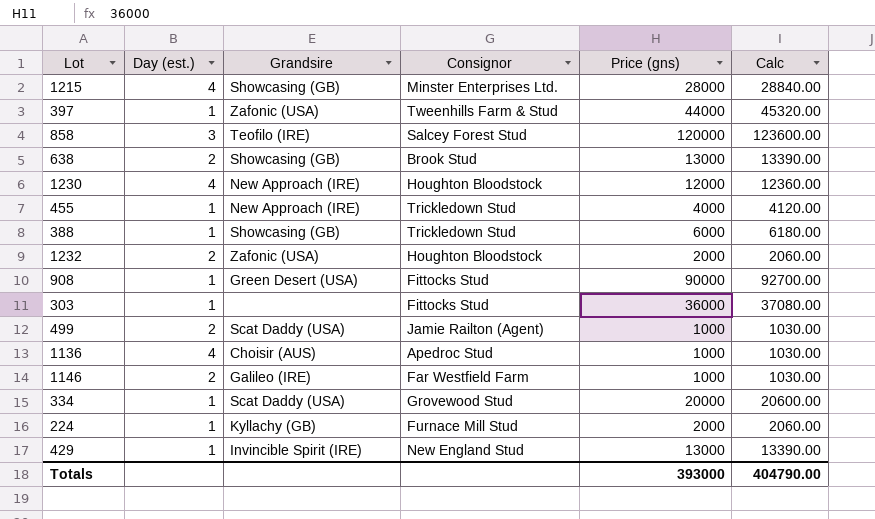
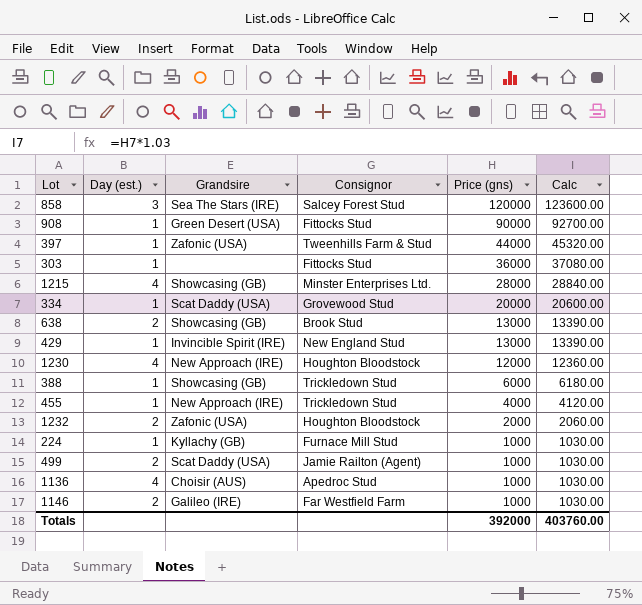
row order: none -> Price (gns) descending
858 | Grandsire: Teofilo (IRE) -> Sea The Stars (IRE)
224 | Price (gns): 2000 -> 1000
224 | Calc: 2060.00 -> 1030.00
Totals | Price (gns): 393000 -> 392000
Totals | Calc: 404790.00 -> 403760.00

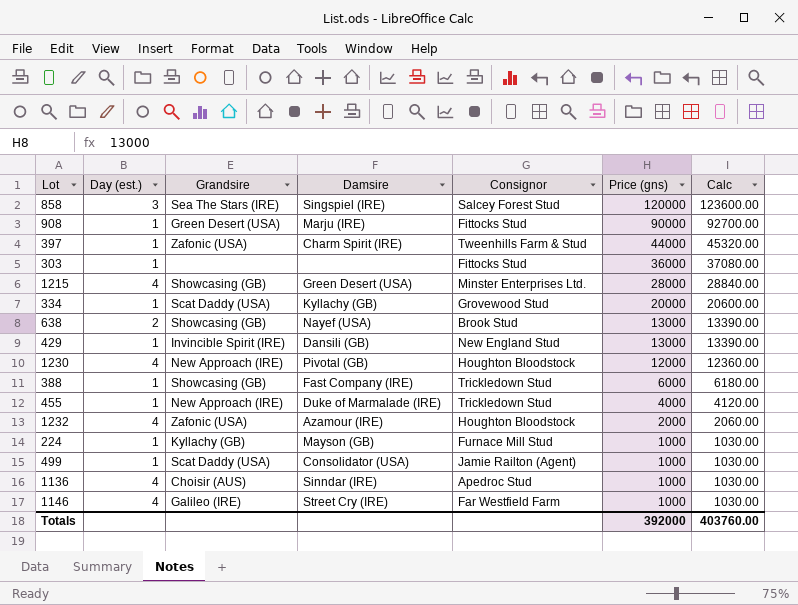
column Damsire | position: none -> 4
1232 | Day (est.): 2 -> 4
499 | Day (est.): 2 -> 1
1146 | Day (est.): 2 -> 4

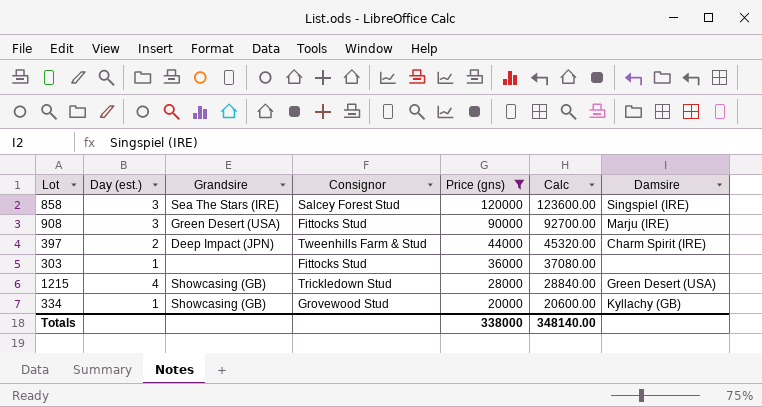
filter: none -> Price (gns) >= 20000
column Damsire | position: 4 -> 7
908 | Day (est.): 1 -> 3
397 | Day (est.): 1 -> 2
397 | Grandsire: Zafonic (USA) -> Deep Impact (JPN)
1215 | Consignor: Minster Enterprises Ltd. -> Trickledown Stud
334 | Grandsire: Scat Daddy (USA) -> Showcasing (GB)
Totals | Price (gns): 392000 -> 338000
Totals | Calc: 403760.00 -> 348140.00

